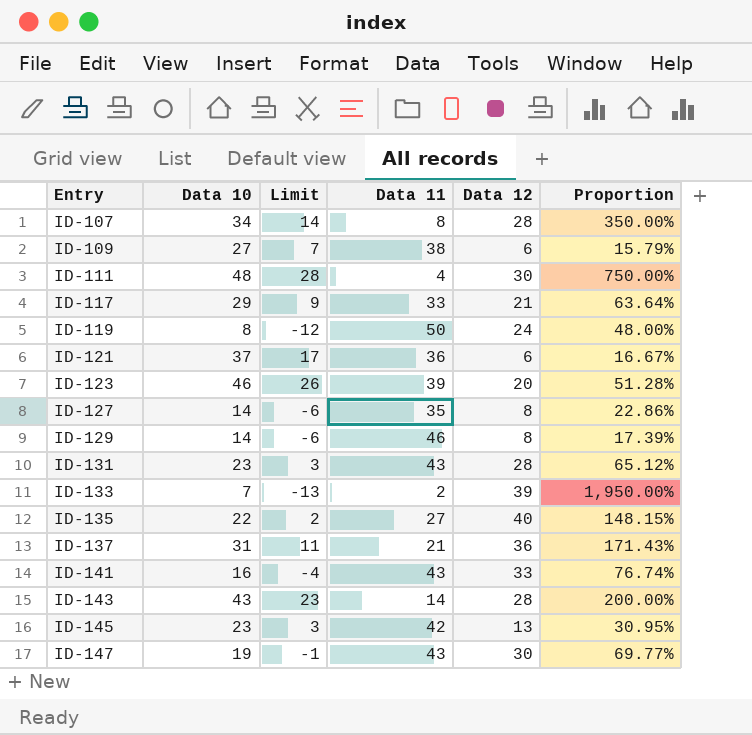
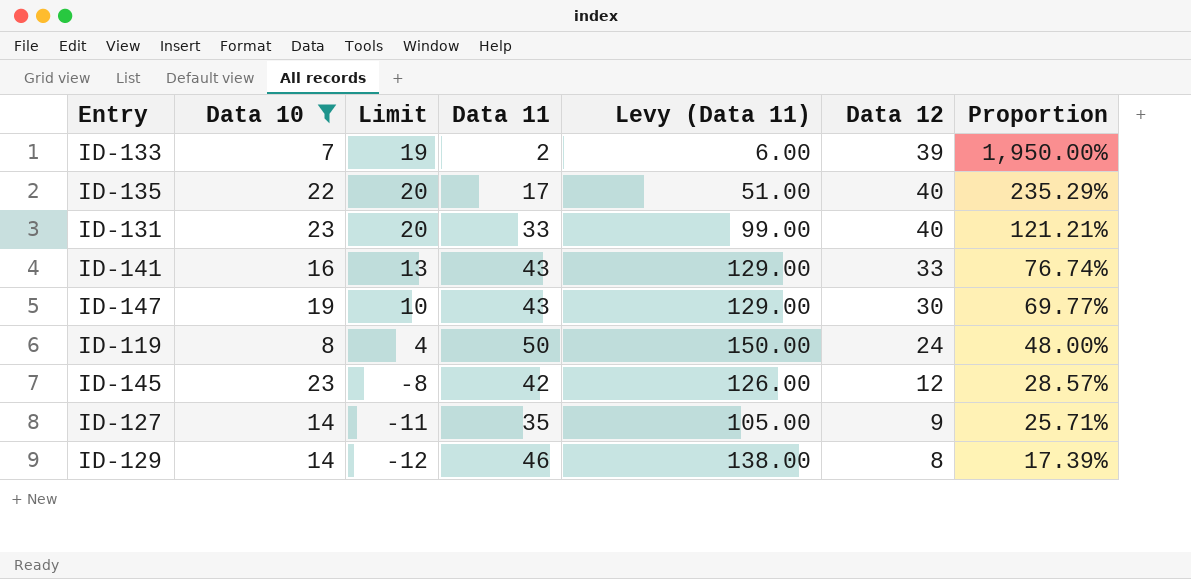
filter: none -> Data 10 <= 23
row order: Entry ascending -> Proportion descending
column Limit | formula: [Data 10] - 20 -> [Data 12] - 20
column Levy (Data 11) | formula: none -> [Data 11] * 3
ID-135 | Data 11: 27 -> 17
ID-135 | Proportion: 148.15% -> 235.29%
ID-131 | Data 11: 43 -> 33
ID-131 | Data 12: 28 -> 40
ID-131 | Proportion: 65.12% -> 121.21%
ID-145 | Data 12: 13 -> 12
ID-145 | Proportion: 30.95% -> 28.57%
ID-127 | Data 12: 8 -> 9
ID-127 | Proportion: 22.86% -> 25.71%

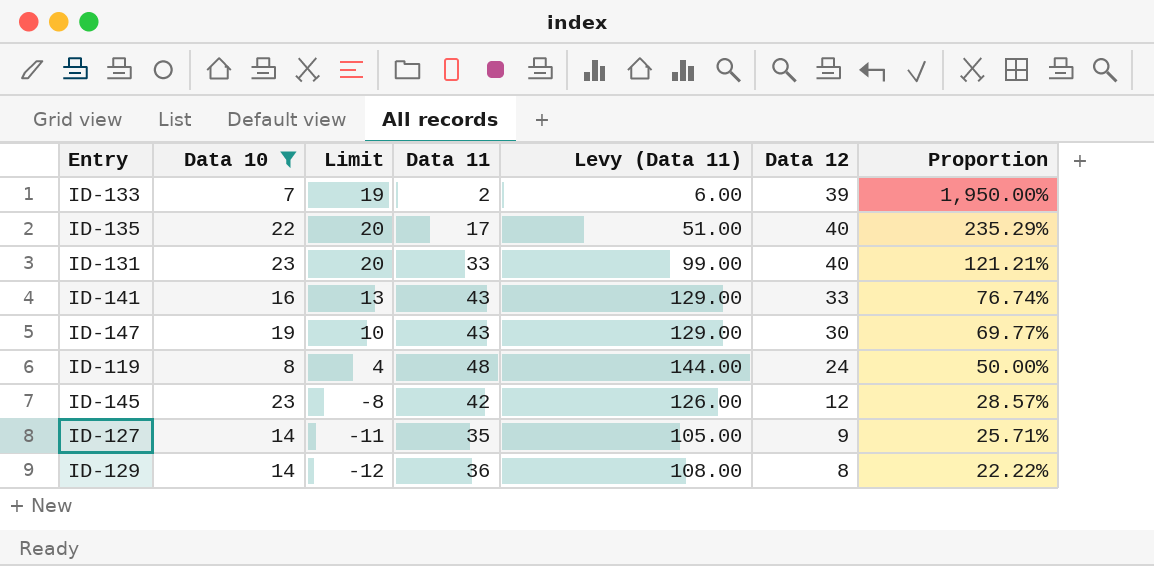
ID-119 | Data 11: 50 -> 48
ID-119 | Levy (Data 11): 150.00 -> 144.00
ID-119 | Proportion: 48.00% -> 50.00%
ID-129 | Data 11: 46 -> 36
ID-129 | Levy (Data 11): 138.00 -> 108.00
ID-129 | Proportion: 17.39% -> 22.22%

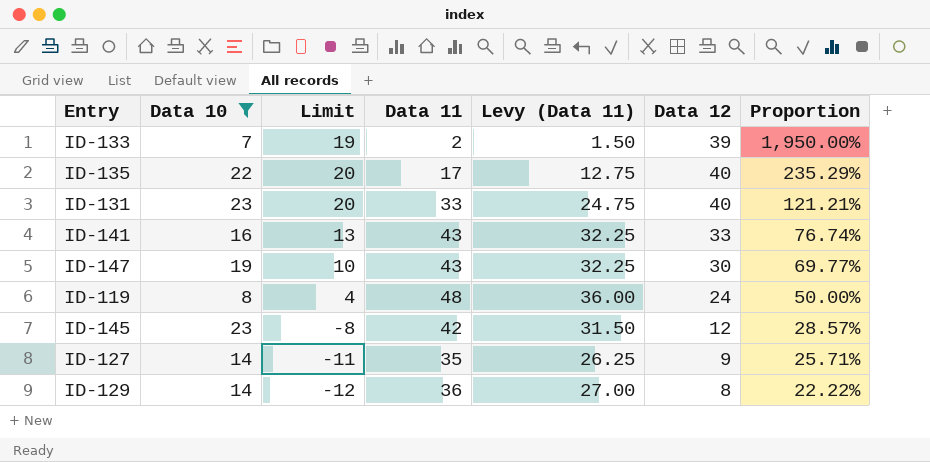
column Levy (Data 11) | formula: [Data 11] * 3 -> [Data 11] * 0.75

